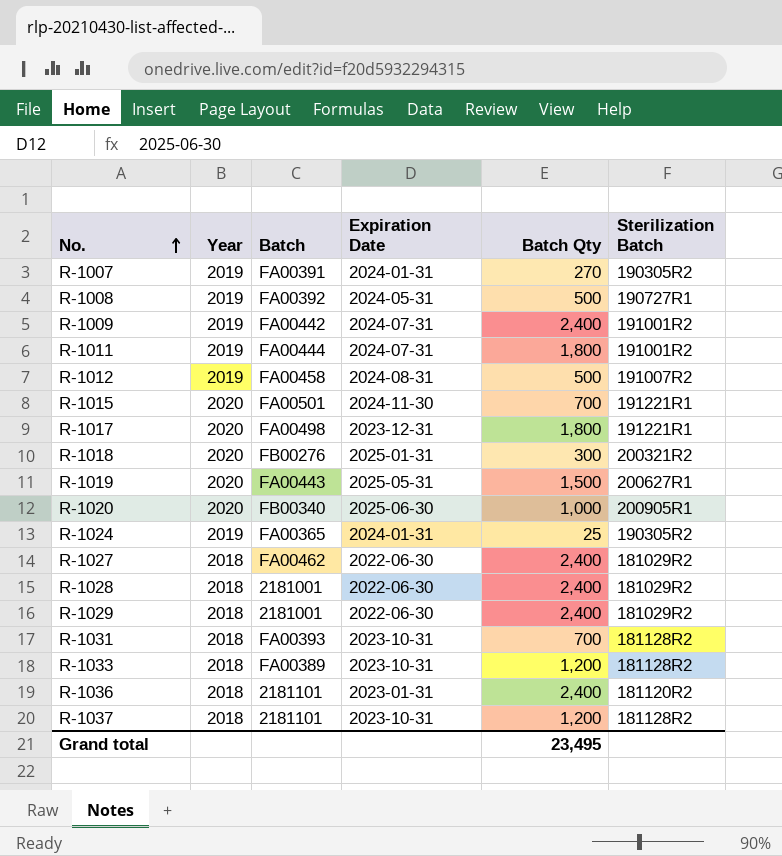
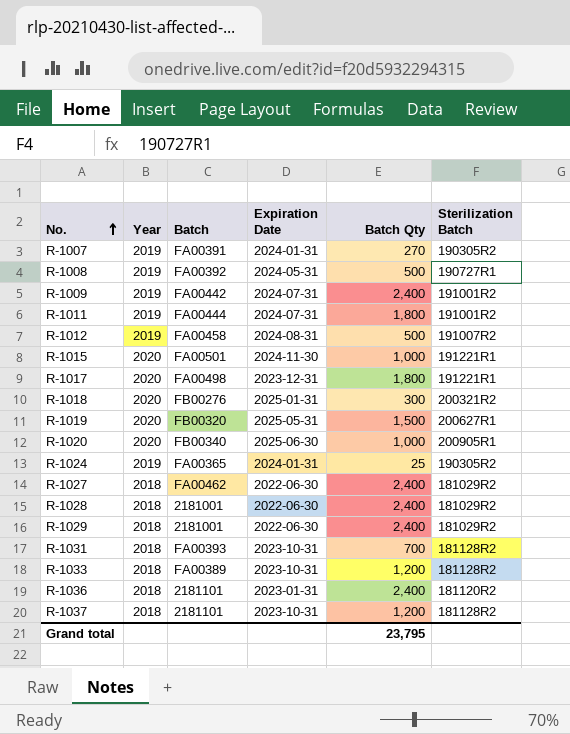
R-1015 | Batch Qty: 700 -> 1,000
R-1019 | Batch: FA00443 -> FB00320
Grand total | Batch Qty: 23,495 -> 23,795

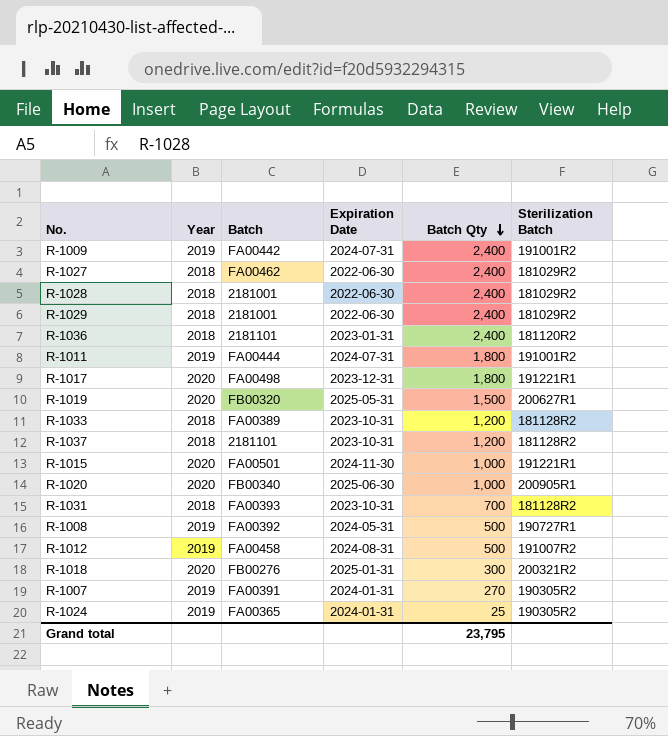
row order: No. ascending -> Batch Qty descending

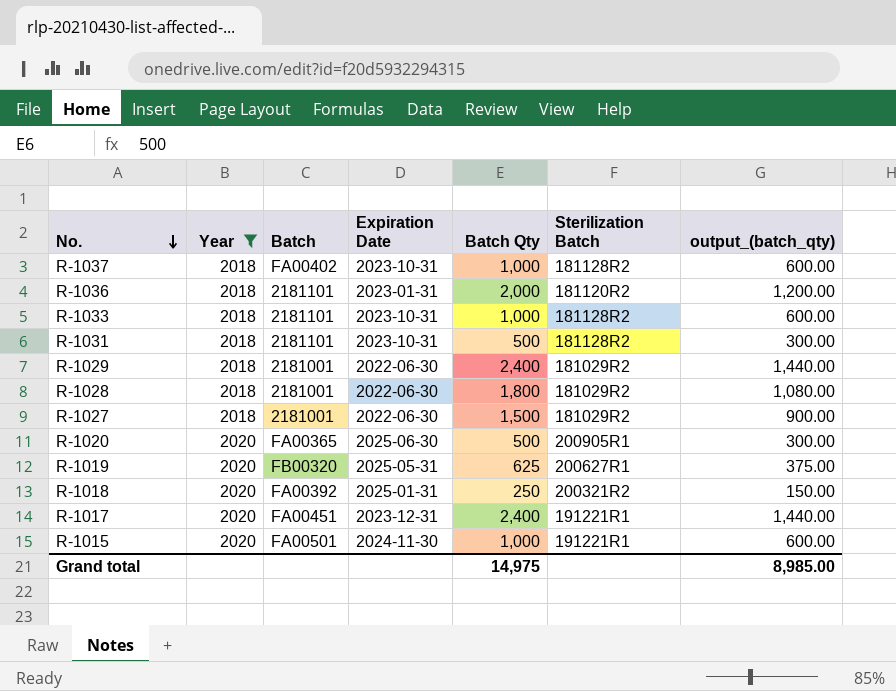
filter: none -> Year != 2019
row order: Batch Qty descending -> No. descending
column output_(batch_qty) | formula: none -> [Batch Qty] * 0.6
R-1037 | Batch: 2181101 -> FA00402
R-1037 | Batch Qty: 1,200 -> 1,000
R-1036 | Batch Qty: 2,400 -> 2,000
R-1033 | Batch: FA00389 -> 2181101
R-1033 | Batch Qty: 1,200 -> 1,000
R-1031 | Batch: FA00393 -> 2181101
R-1031 | Batch Qty: 700 -> 500
R-1028 | Batch Qty: 2,400 -> 1,800
R-1027 | Batch: FA00462 -> 2181001
R-1027 | Batch Qty: 2,400 -> 1,500
R-1020 | Batch: FB00340 -> FA00365
R-1020 | Batch Qty: 1,000 -> 500
R-1019 | Batch Qty: 1,500 -> 625
R-1018 | Batch: FB00276 -> FA00392
R-1018 | Batch Qty: 300 -> 250
R-1017 | Batch: FA00498 -> FA00451
R-1017 | Batch Qty: 1,800 -> 2,400
Grand total | Batch Qty: 23,795 -> 14,975

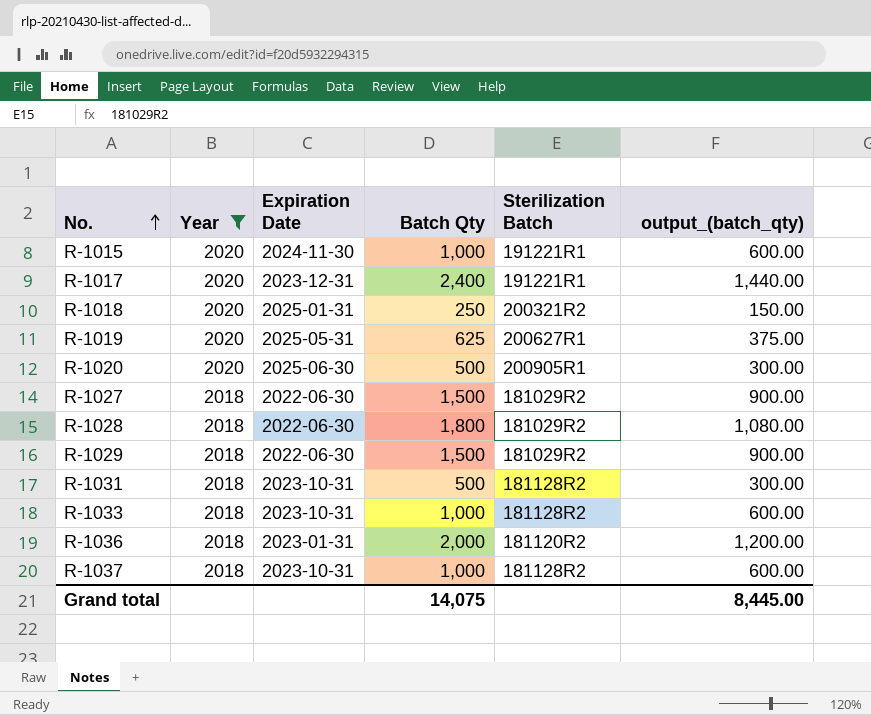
row order: No. descending -> No. ascending
column Batch | position: 3 -> none
R-1029 | Batch Qty: 2,400 -> 1,500
R-1029 | output_(batch_qty): 1,440.00 -> 900.00
Grand total | Batch Qty: 14,975 -> 14,075
Grand total | output_(batch_qty): 8,985.00 -> 8,445.00

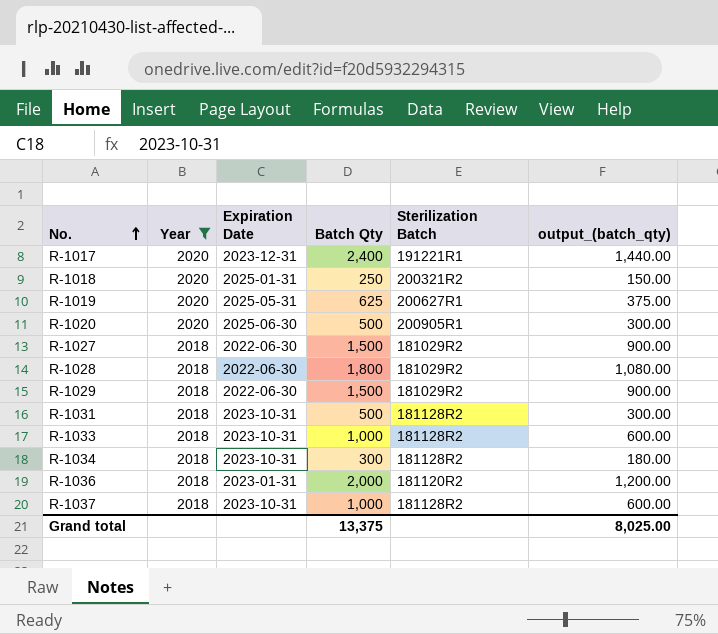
row R-1015: 2020 | 2024-11-30 | 1,000 | 191221R1 | 600.00 -> none
row R-1034: none -> 2018 | 2023-10-31 | 300 | 181128R2 | 180.00
Grand total | Batch Qty: 14,075 -> 13,375
Grand total | output_(batch_qty): 8,445.00 -> 8,025.00

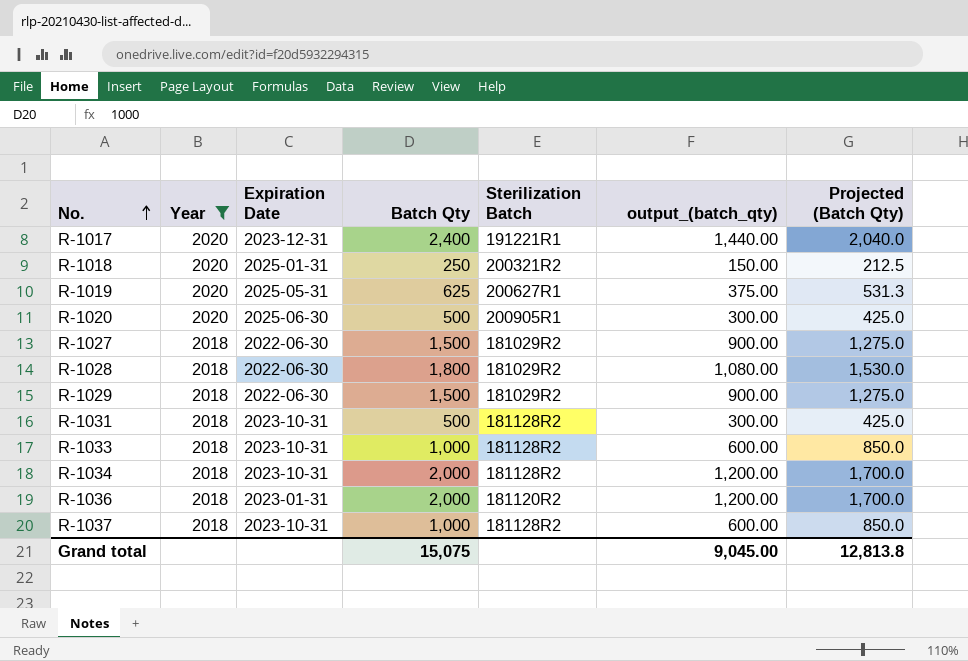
column Projected (Batch Qty) | formula: none -> [Batch Qty] * 0.85
R-1034 | Batch Qty: 300 -> 2,000
R-1034 | output_(batch_qty): 180.00 -> 1,200.00
Grand total | Batch Qty: 13,375 -> 15,075
Grand total | output_(batch_qty): 8,025.00 -> 9,045.00

